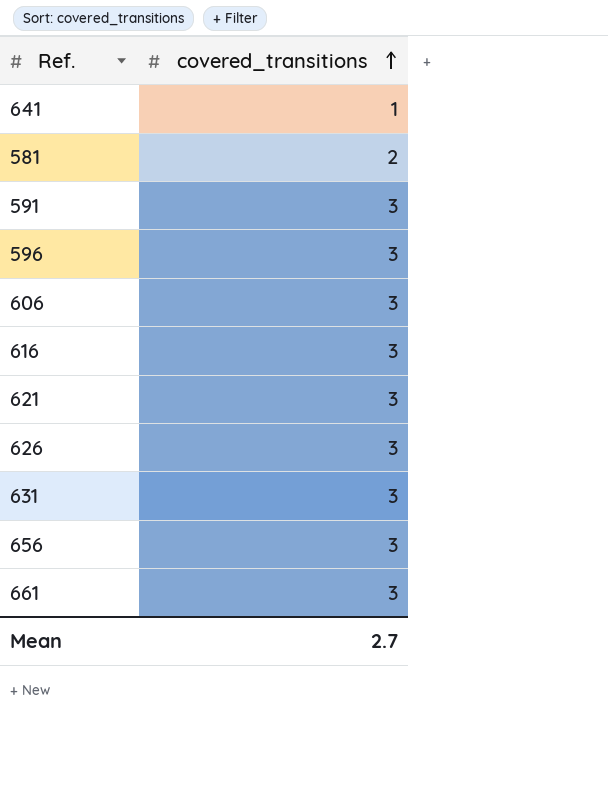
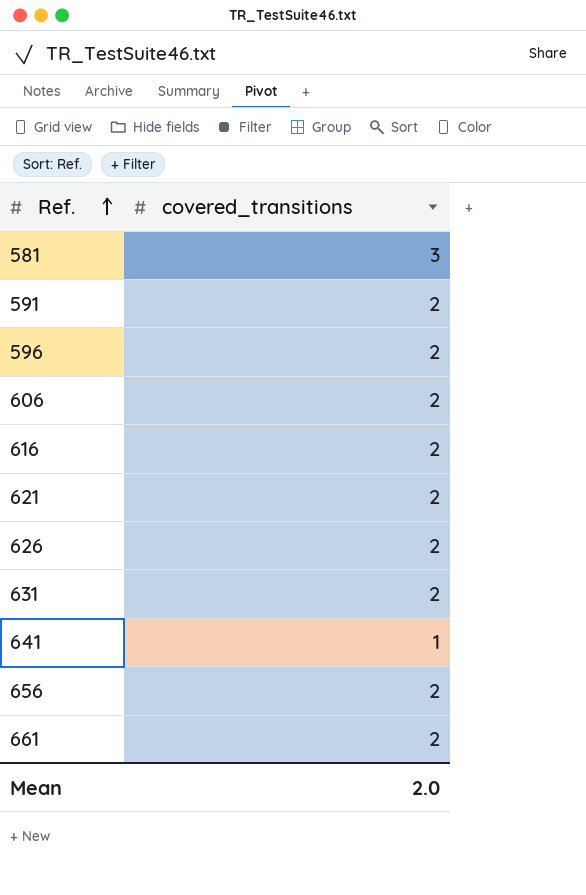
row order: covered_transitions ascending -> Ref. ascending
581 | covered_transitions: 2 -> 3
591 | covered_transitions: 3 -> 2
596 | covered_transitions: 3 -> 2
606 | covered_transitions: 3 -> 2
616 | covered_transitions: 3 -> 2
621 | covered_transitions: 3 -> 2
626 | covered_transitions: 3 -> 2
631 | covered_transitions: 3 -> 2
656 | covered_transitions: 3 -> 2
661 | covered_transitions: 3 -> 2
Mean | covered_transitions: 2.7 -> 2.0

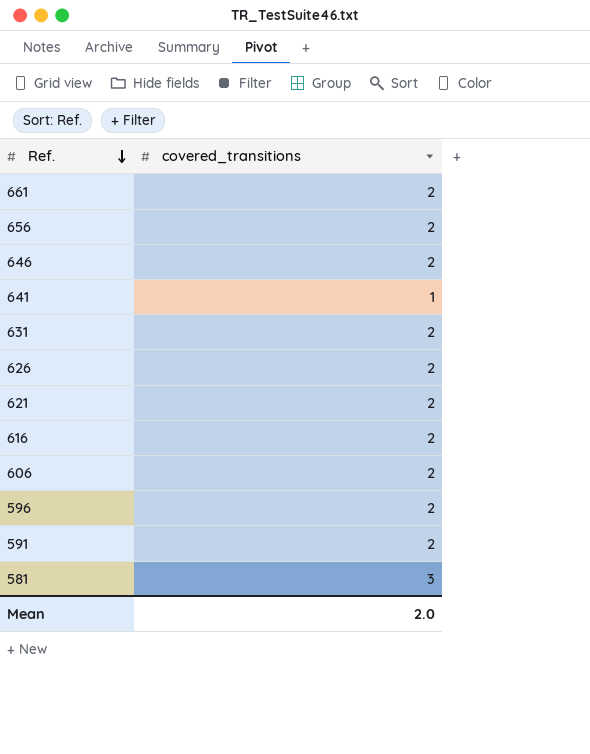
row order: Ref. ascending -> Ref. descending
row 646: none -> 2

